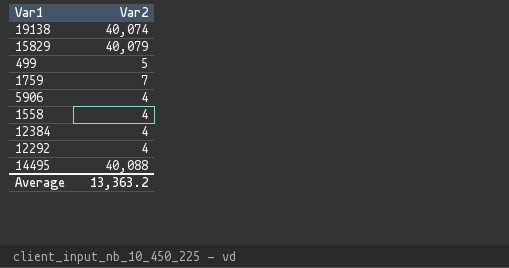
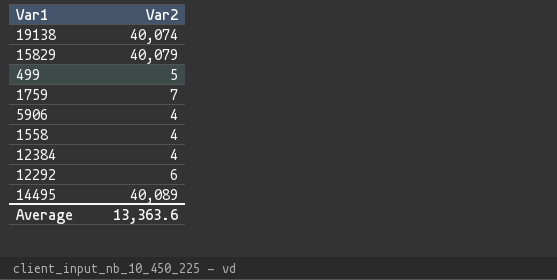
12292 | Var2: 4 -> 6
14495 | Var2: 40,088 -> 40,089
Average | Var2: 13,363.2 -> 13,363.6

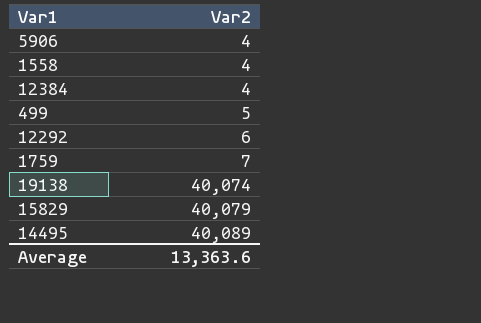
row order: none -> Var2 ascending

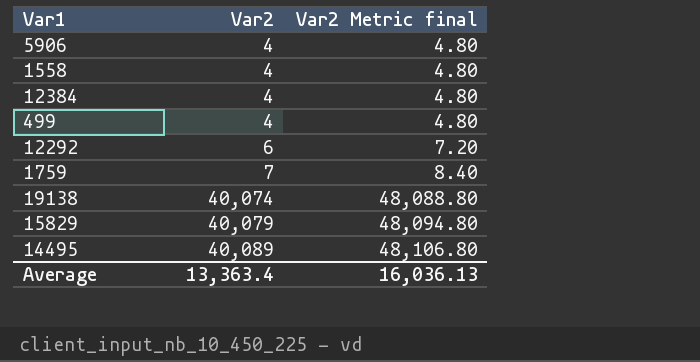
column Var2 Metric final | formula: none -> [Var2] * 1.2
499 | Var2: 5 -> 4
Average | Var2: 13,363.6 -> 13,363.4

